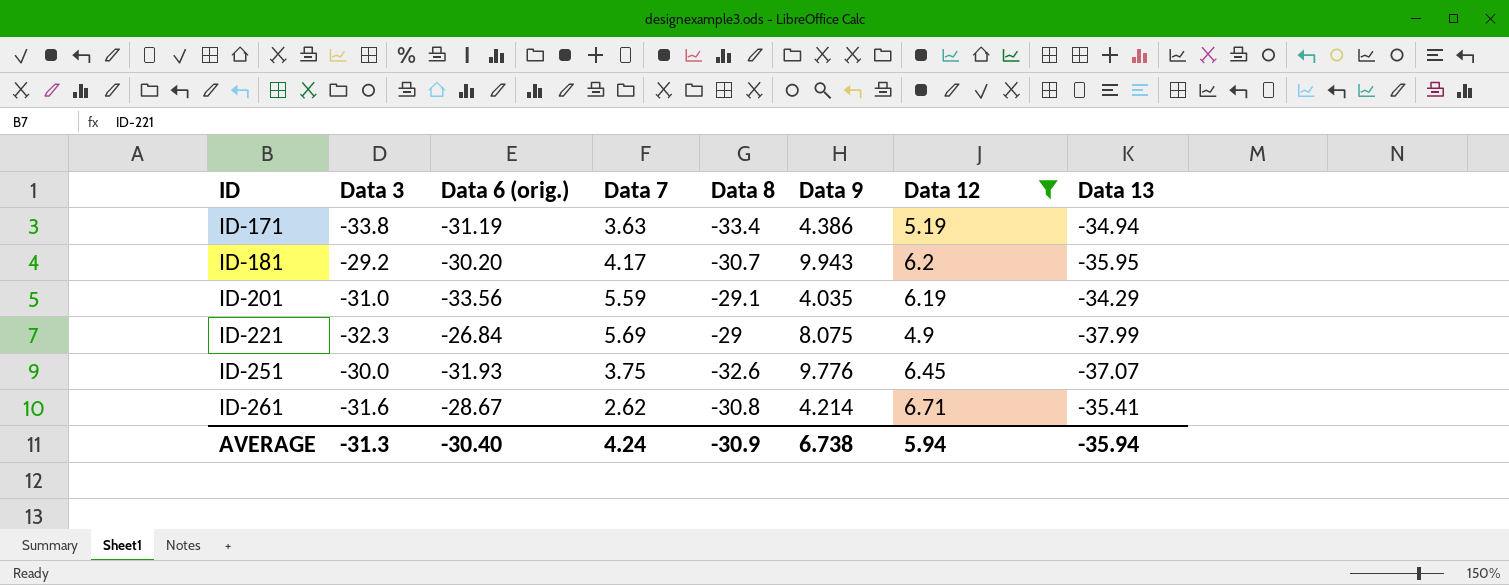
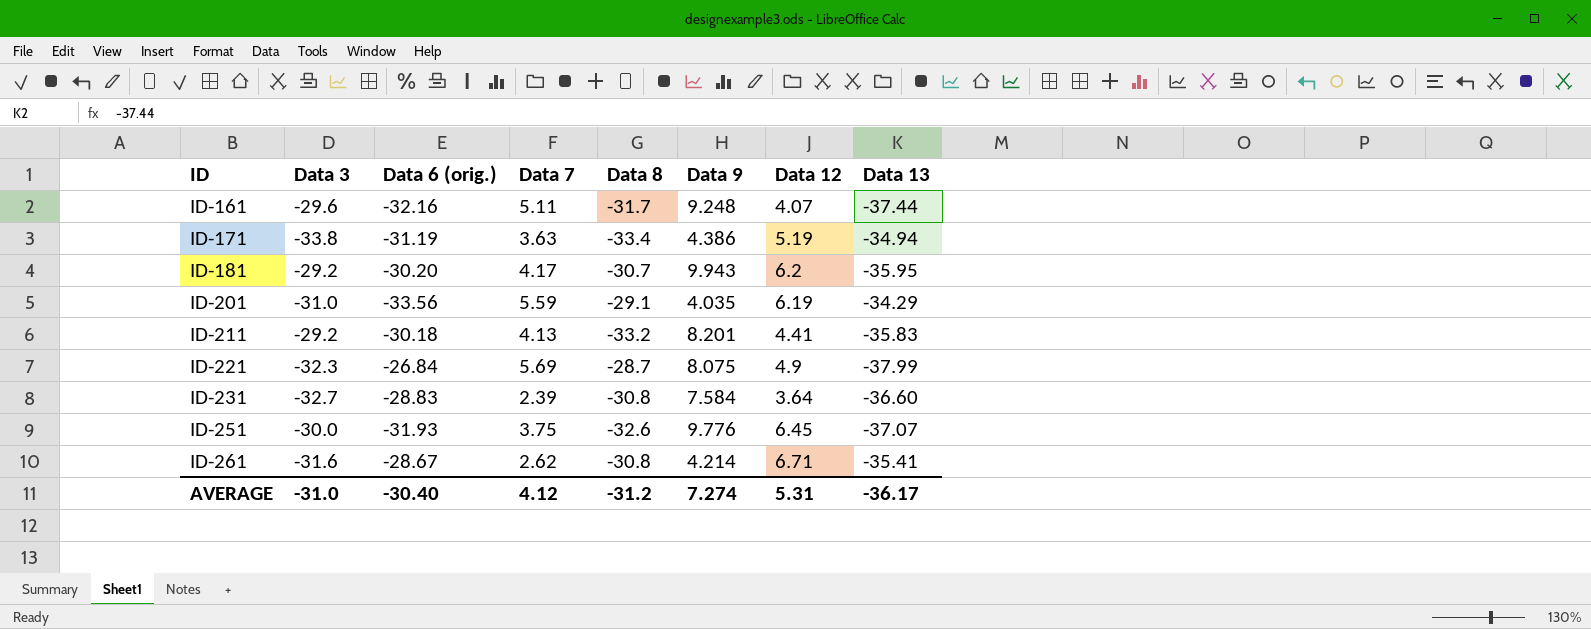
filter: Data 12 >= 4.9 -> none
ID-221 | Data 8: -29 -> -28.7
AVERAGE | Data 3: -31.3 -> -31.0
AVERAGE | Data 7: 4.24 -> 4.12
AVERAGE | Data 8: -30.9 -> -31.2
AVERAGE | Data 9: 6.738 -> 7.274
AVERAGE | Data 12: 5.94 -> 5.31
AVERAGE | Data 13: -35.94 -> -36.17

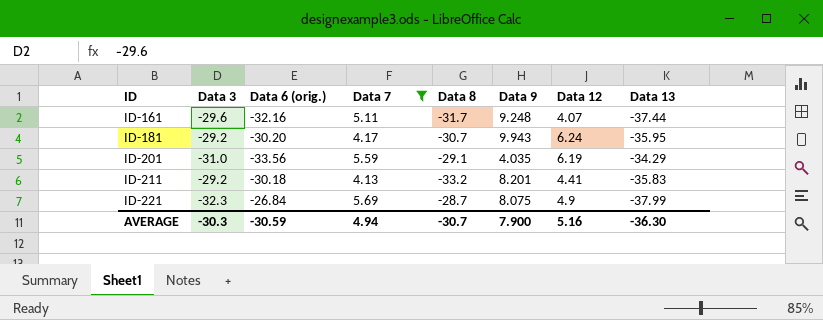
filter: none -> Data 7 >= 4.13
ID-181 | Data 12: 6.2 -> 6.24
AVERAGE | Data 3: -31.0 -> -30.3
AVERAGE | Data 6 (orig.): -30.40 -> -30.59
AVERAGE | Data 7: 4.12 -> 4.94
AVERAGE | Data 8: -31.2 -> -30.7
AVERAGE | Data 9: 7.274 -> 7.900
AVERAGE | Data 12: 5.31 -> 5.16
AVERAGE | Data 13: -36.17 -> -36.30

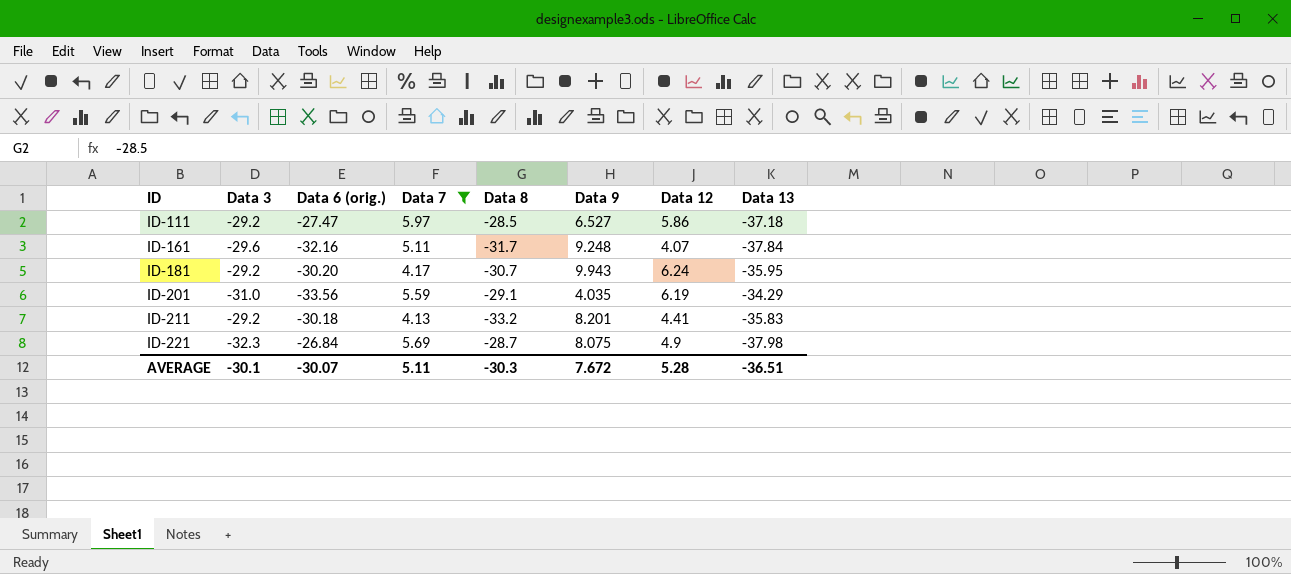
row ID-111: none -> -29.2 | -27.47 | 5.97 | -28.5 | 6.527 | 5.86 | -37.18
ID-161 | Data 13: -37.44 -> -37.84
ID-221 | Data 13: -37.99 -> -37.98
AVERAGE | Data 3: -30.3 -> -30.1
AVERAGE | Data 6 (orig.): -30.59 -> -30.07
AVERAGE | Data 7: 4.94 -> 5.11
AVERAGE | Data 8: -30.7 -> -30.3
AVERAGE | Data 9: 7.900 -> 7.672
AVERAGE | Data 12: 5.16 -> 5.28
AVERAGE | Data 13: -36.30 -> -36.51

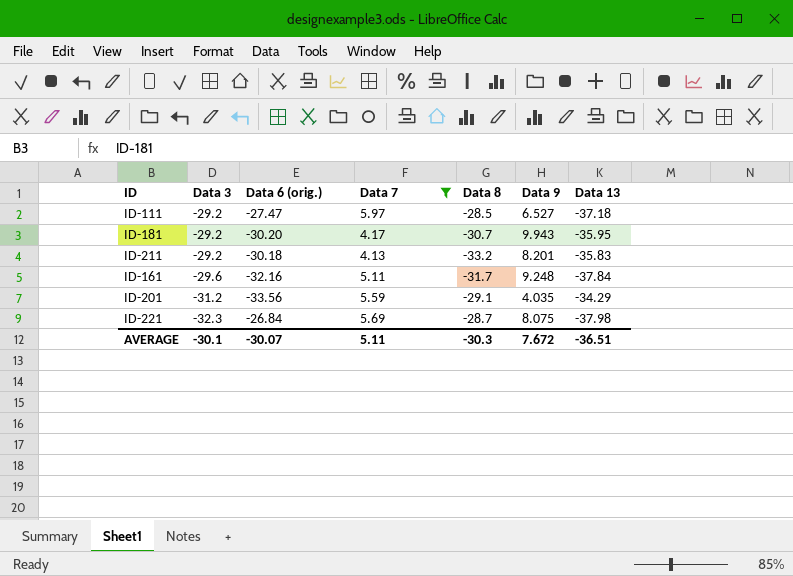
row order: ID ascending -> Data 3 descending
column Data 12 | position: 7 -> none
ID-201 | Data 3: -31.0 -> -31.2

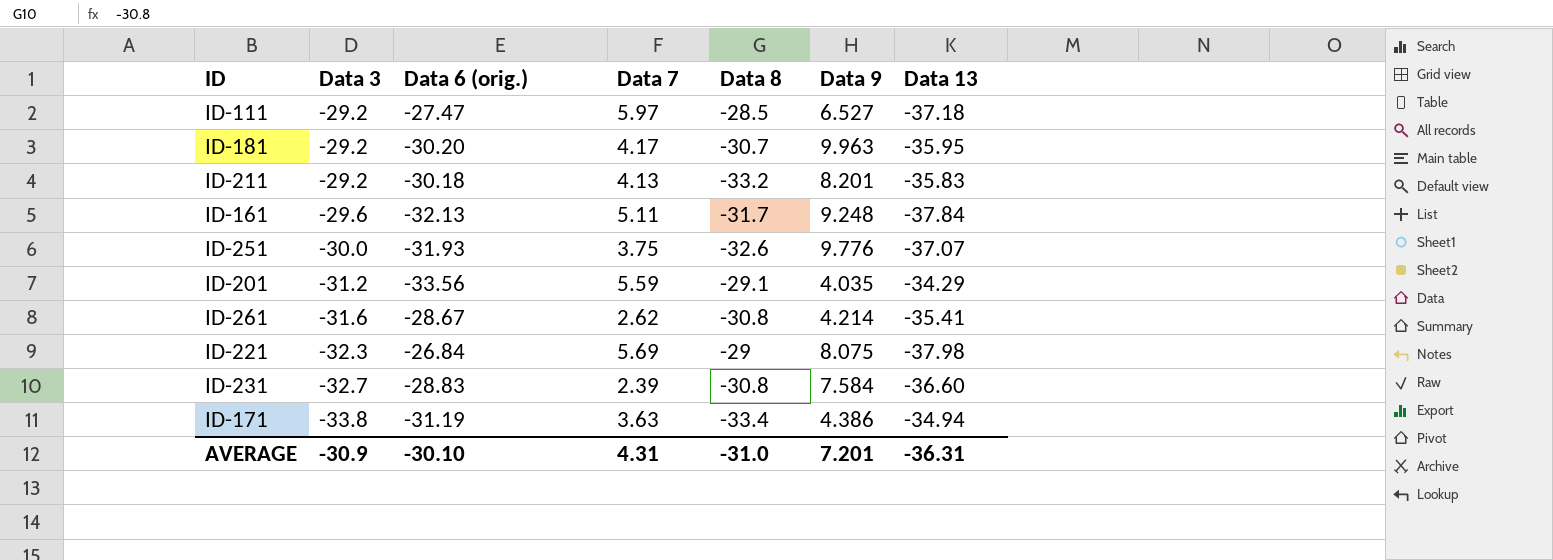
filter: Data 7 >= 4.13 -> none
ID-181 | Data 9: 9.943 -> 9.963
ID-161 | Data 6 (orig.): -32.16 -> -32.13
ID-221 | Data 8: -28.7 -> -29
AVERAGE | Data 3: -30.1 -> -30.9
AVERAGE | Data 6 (orig.): -30.07 -> -30.10
AVERAGE | Data 7: 5.11 -> 4.31
AVERAGE | Data 8: -30.3 -> -31.0
AVERAGE | Data 9: 7.672 -> 7.201
AVERAGE | Data 13: -36.51 -> -36.31

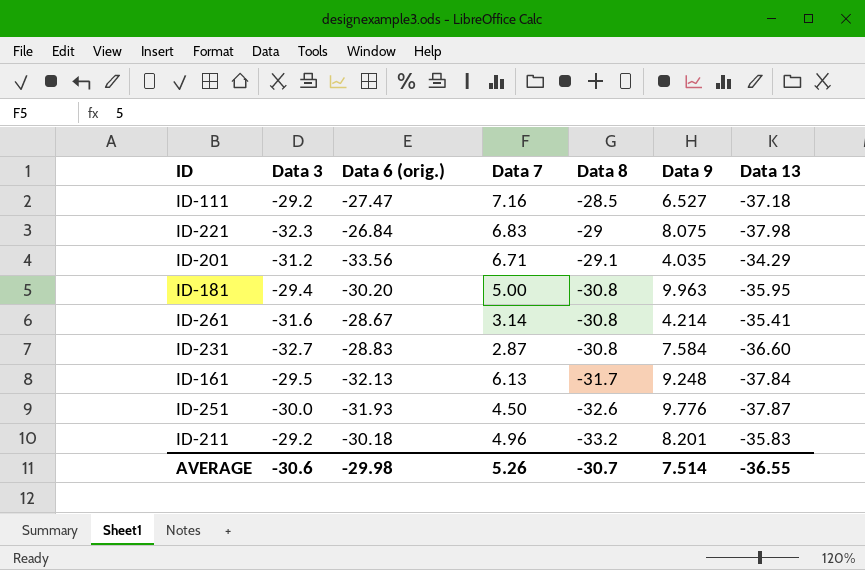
row order: Data 3 descending -> Data 8 descending
row ID-171: -33.8 | -31.19 | 3.63 | -33.4 | 4.386 | -34.94 -> none
ID-111 | Data 7: 5.97 -> 7.16
ID-221 | Data 7: 5.69 -> 6.83
ID-201 | Data 7: 5.59 -> 6.71
ID-181 | Data 3: -29.2 -> -29.4
ID-181 | Data 7: 4.17 -> 5.00
ID-181 | Data 8: -30.7 -> -30.8
ID-261 | Data 7: 2.62 -> 3.14
ID-231 | Data 7: 2.39 -> 2.87
ID-161 | Data 3: -29.6 -> -29.5
ID-161 | Data 7: 5.11 -> 6.13
ID-251 | Data 7: 3.75 -> 4.50
ID-251 | Data 13: -37.07 -> -37.87
ID-211 | Data 7: 4.13 -> 4.96
AVERAGE | Data 3: -30.9 -> -30.6
AVERAGE | Data 6 (orig.): -30.10 -> -29.98
AVERAGE | Data 7: 4.31 -> 5.26
AVERAGE | Data 8: -31.0 -> -30.7
AVERAGE | Data 9: 7.201 -> 7.514
AVERAGE | Data 13: -36.31 -> -36.55

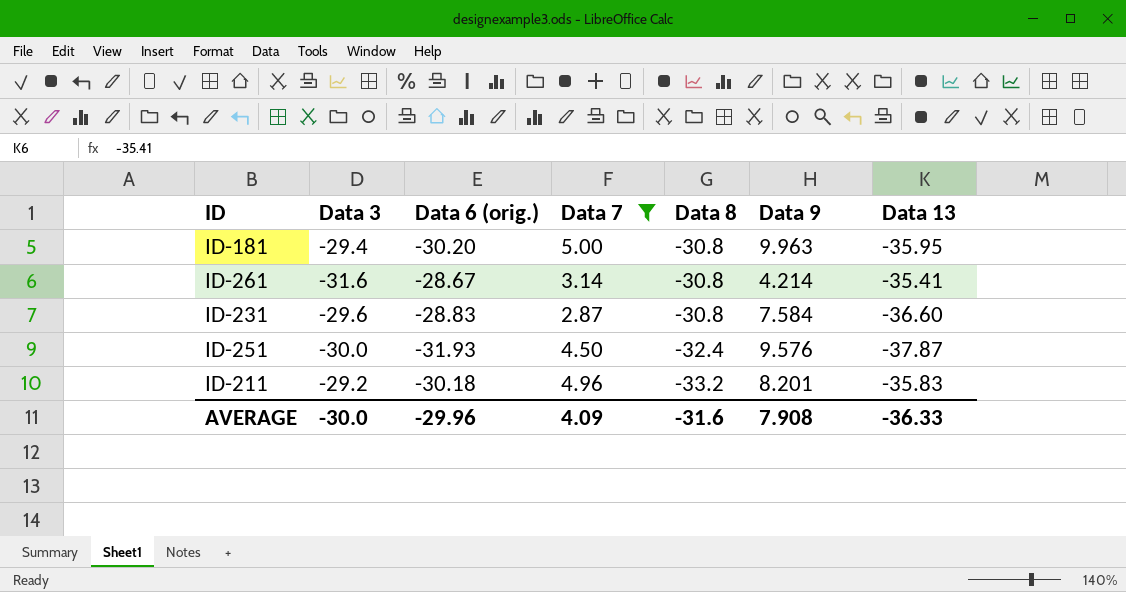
filter: none -> Data 7 <= 5.00
ID-231 | Data 3: -32.7 -> -29.6
ID-251 | Data 8: -32.6 -> -32.4
ID-251 | Data 9: 9.776 -> 9.576
AVERAGE | Data 3: -30.6 -> -30.0
AVERAGE | Data 6 (orig.): -29.98 -> -29.96
AVERAGE | Data 7: 5.26 -> 4.09
AVERAGE | Data 8: -30.7 -> -31.6
AVERAGE | Data 9: 7.514 -> 7.908
AVERAGE | Data 13: -36.55 -> -36.33

